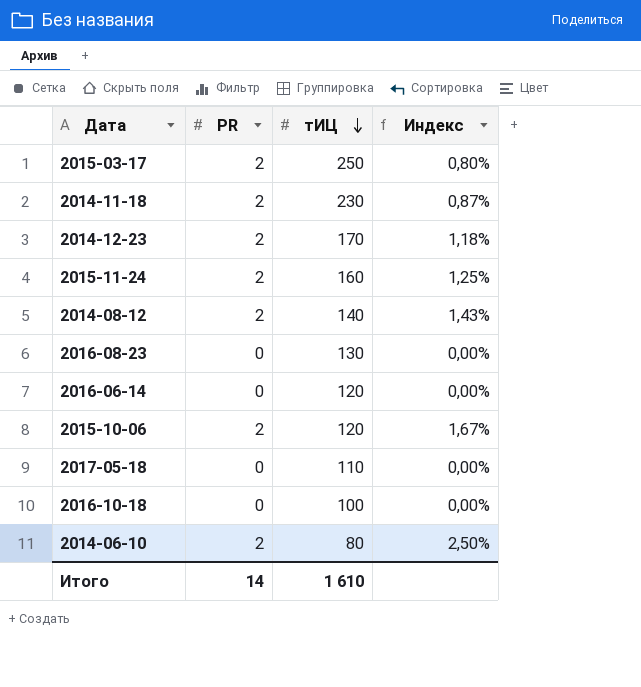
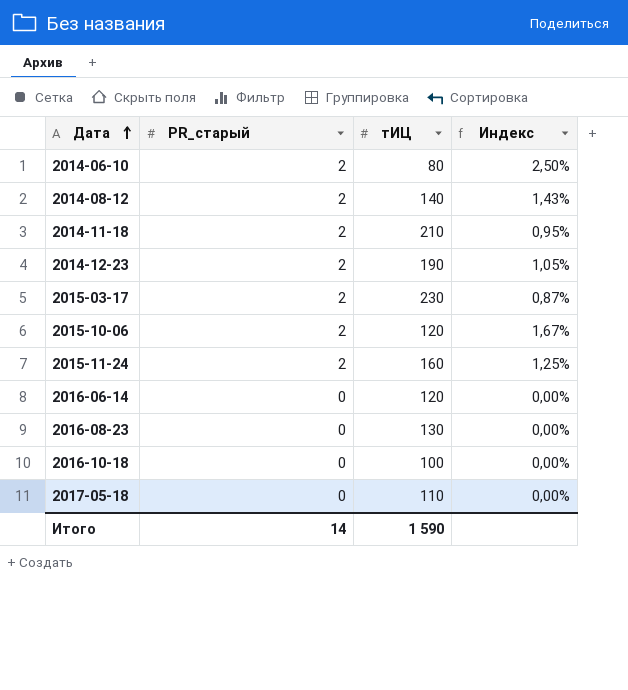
row order: тИЦ descending -> Дата ascending
column name: PR -> PR_старый
2014-11-18 | тИЦ: 230 -> 210
2014-11-18 | Индекс: 0,87% -> 0,95%
2014-12-23 | тИЦ: 170 -> 190
2014-12-23 | Индекс: 1,18% -> 1,05%
2015-03-17 | тИЦ: 250 -> 230
2015-03-17 | Индекс: 0,80% -> 0,87%
Итого | тИЦ: 1 610 -> 1 590

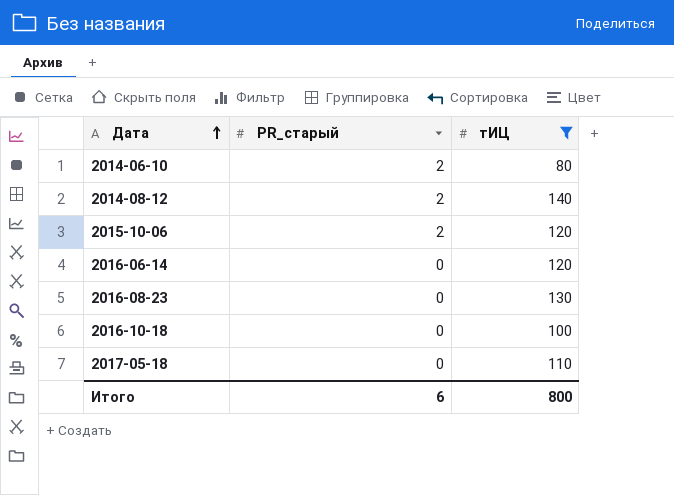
filter: none -> тИЦ <= 140
column Индекс | formula: [PR_старый] / [тИЦ] -> none
Итого | PR_старый: 14 -> 6
Итого | тИЦ: 1 590 -> 800

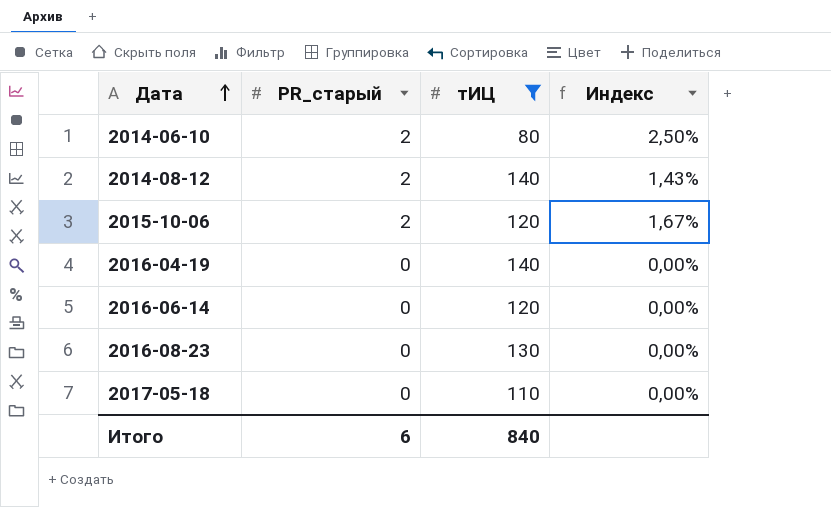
column Индекс | formula: none -> [PR_старый] / [тИЦ]
row 2016-10-18: 0 | 100 -> none
row 2016-04-19: none -> 0 | 140 | 0,00%
Итого | тИЦ: 800 -> 840

